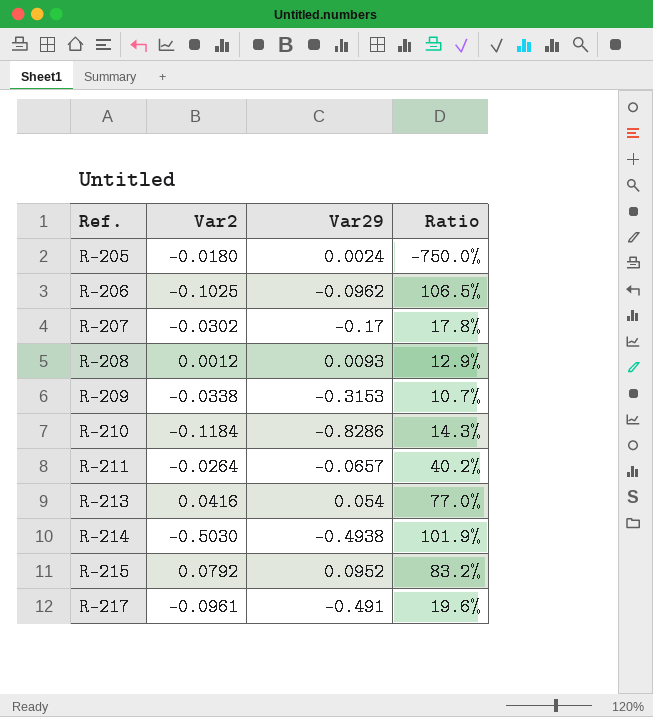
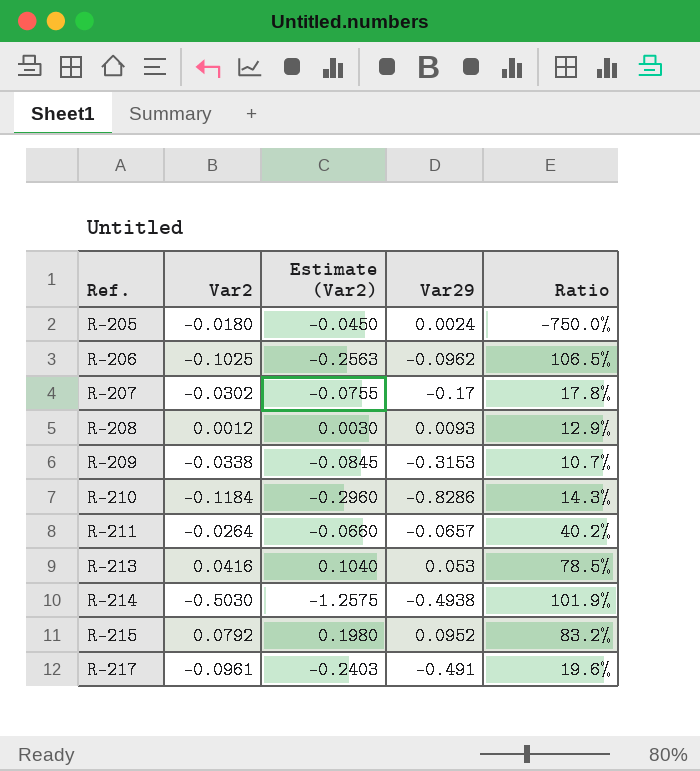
column Estimate (Var2) | formula: none -> [Var2] * 2.5
R-213 | Var29: 0.054 -> 0.053
R-213 | Ratio: 77.0% -> 78.5%

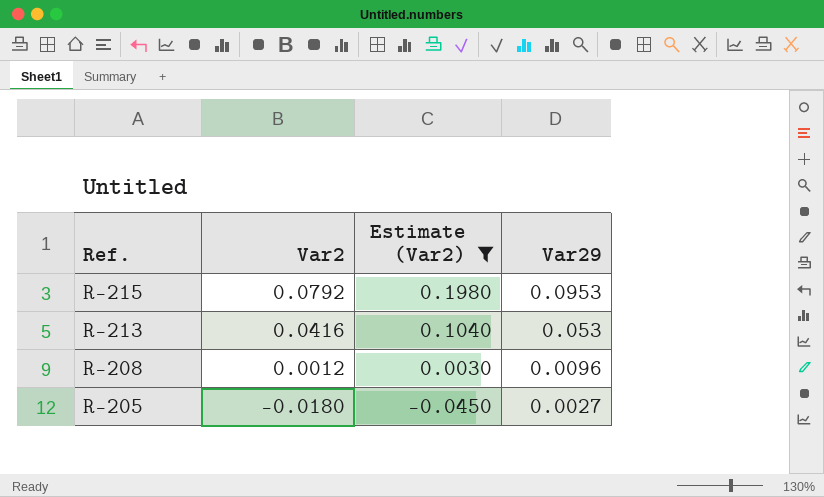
filter: none -> Estimate (Var2) >= -0.0450
row order: Ref. ascending -> Ref. descending
column Ratio | formula: [Var2] / [Var29] -> none
R-215 | Var29: 0.0952 -> 0.0953
R-208 | Var29: 0.0093 -> 0.0096
R-205 | Var29: 0.0024 -> 0.0027

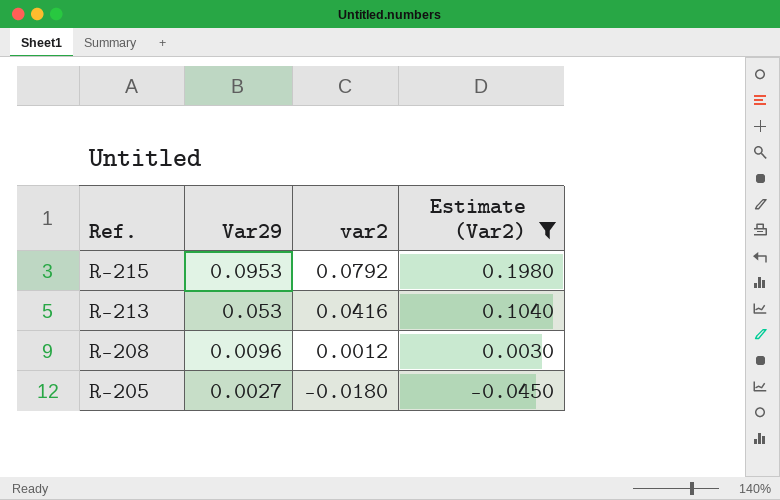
column Var29 | position: 4 -> 2
column name: Var2 -> var2

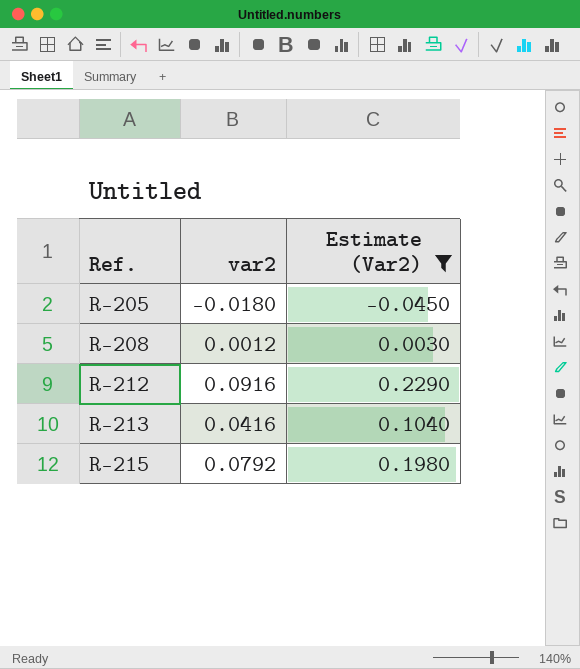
row order: Ref. descending -> Ref. ascending
column Var29 | position: 2 -> none
row R-212: none -> 0.0916 | 0.2290

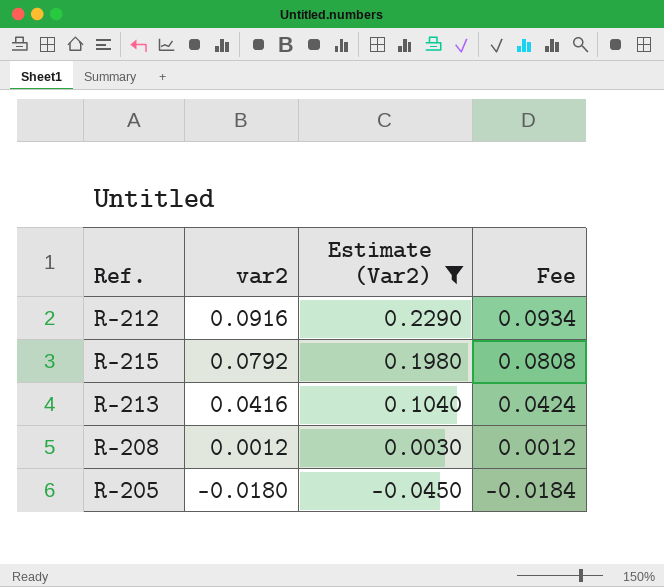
row order: Ref. ascending -> var2 descending
column Fee | formula: none -> [var2] * 1.02

